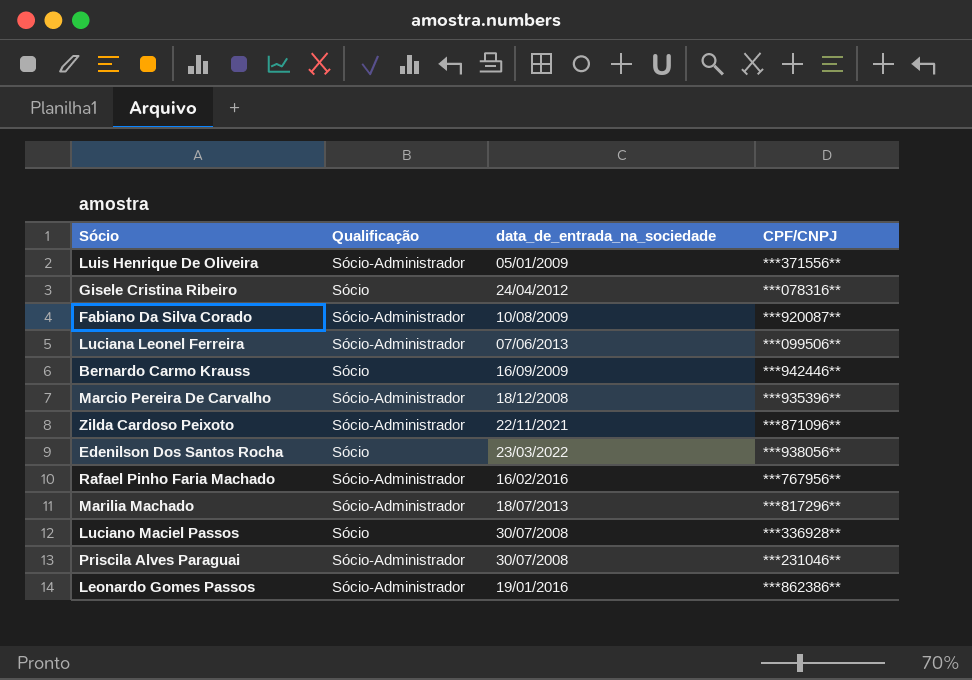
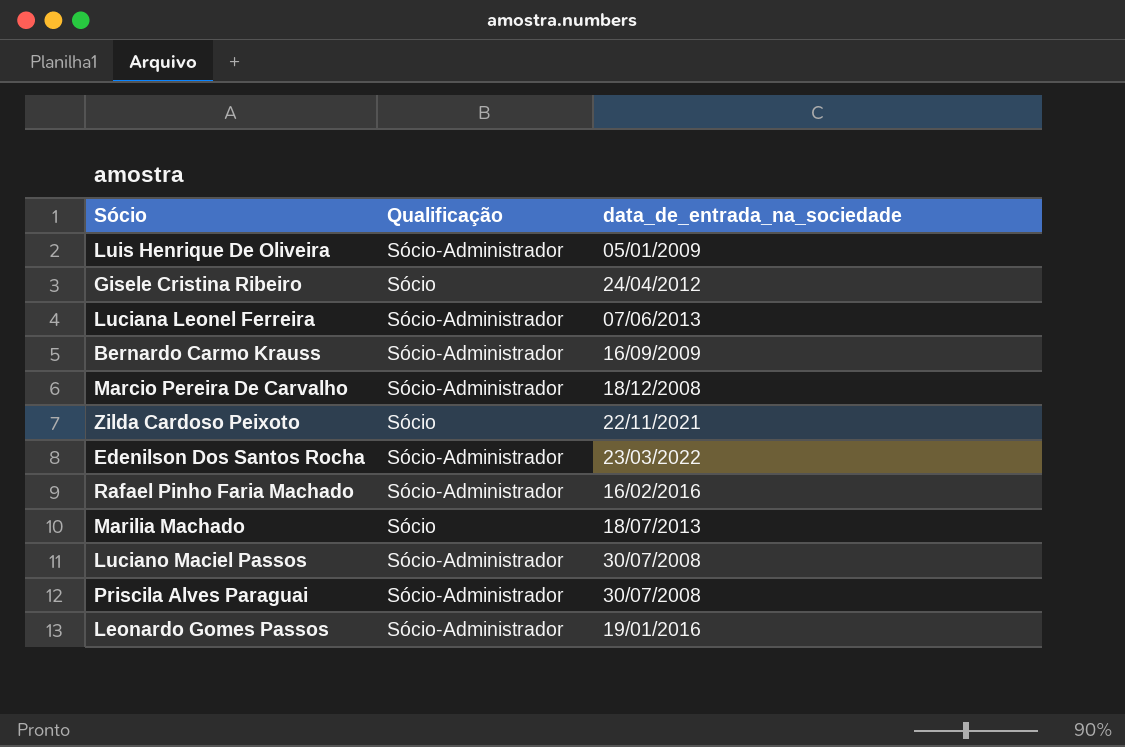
column CPF/CNPJ | position: 4 -> none
row Fabiano Da Silva Corado: Sócio-Administrador | 10/08/2009 | ***920087** -> none
Bernardo Carmo Krauss | Qualificação: Sócio -> Sócio-Administrador
Zilda Cardoso Peixoto | Qualificação: Sócio-Administrador -> Sócio
Edenilson Dos Santos Rocha | Qualificação: Sócio -> Sócio-Administrador
Marilia Machado | Qualificação: Sócio-Administrador -> Sócio
Luciano Maciel Passos | Qualificação: Sócio -> Sócio-Administrador

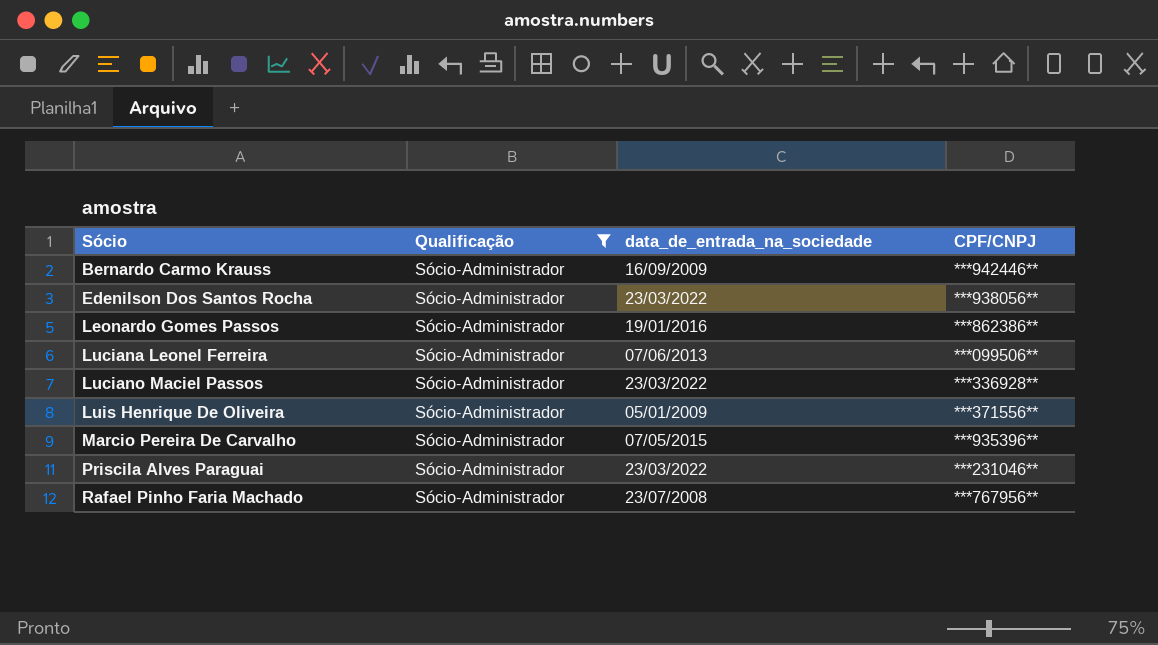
filter: none -> Qualificação = Sócio-Administrador
row order: none -> Sócio ascending
column CPF/CNPJ | position: none -> 4
Luciano Maciel Passos | data_de_entrada_na_sociedade: 30/07/2008 -> 23/03/2022
Marcio Pereira De Carvalho | data_de_entrada_na_sociedade: 18/12/2008 -> 07/05/2015
Priscila Alves Paraguai | data_de_entrada_na_sociedade: 30/07/2008 -> 23/03/2022
Rafael Pinho Faria Machado | data_de_entrada_na_sociedade: 16/02/2016 -> 23/07/2008

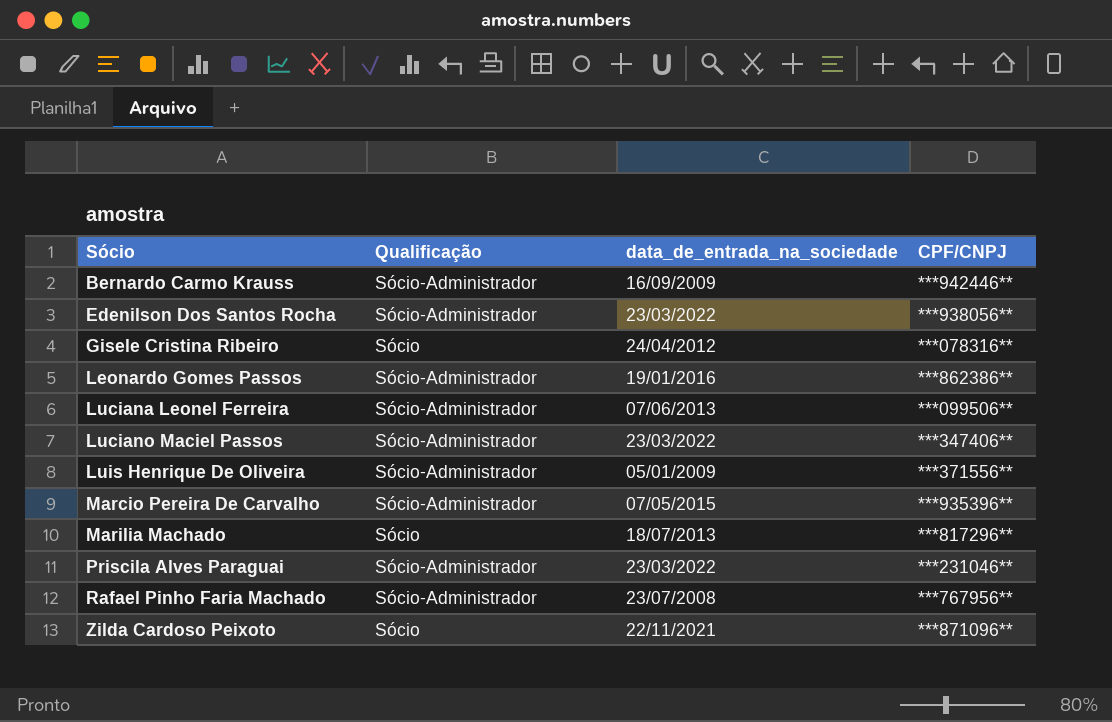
filter: Qualificação = Sócio-Administrador -> none
Luciano Maciel Passos | CPF/CNPJ: ***336928** -> ***347406**

